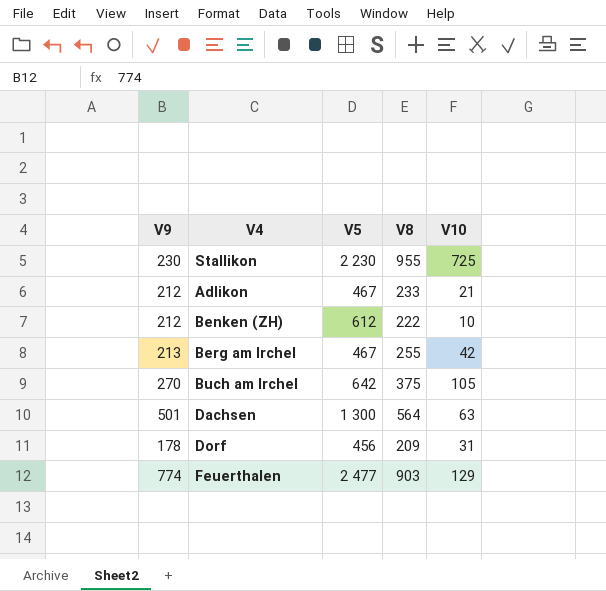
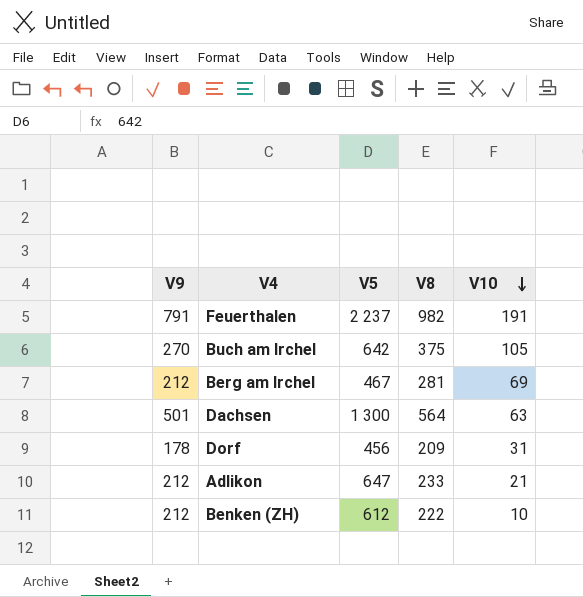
row order: none -> V10 descending
row Stallikon: 230 | 2 230 | 955 | 725 -> none
Feuerthalen | V9: 774 -> 791
Feuerthalen | V5: 2 477 -> 2 237
Feuerthalen | V8: 903 -> 982
Feuerthalen | V10: 129 -> 191
Berg am Irchel | V9: 213 -> 212
Berg am Irchel | V8: 255 -> 281
Berg am Irchel | V10: 42 -> 69
Adlikon | V5: 467 -> 647

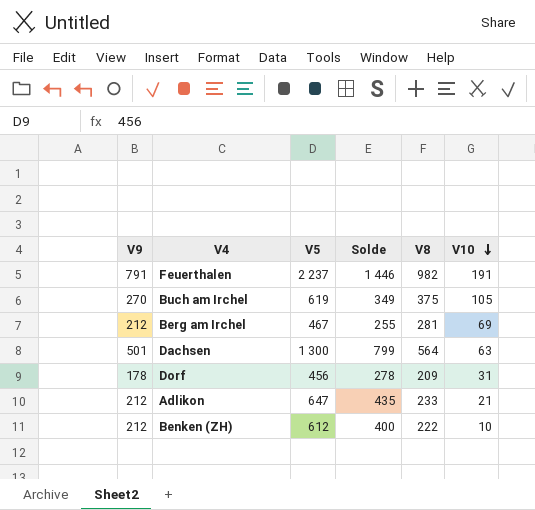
column Solde | formula: none -> [V5] - [V9]
Buch am Irchel | V5: 642 -> 619

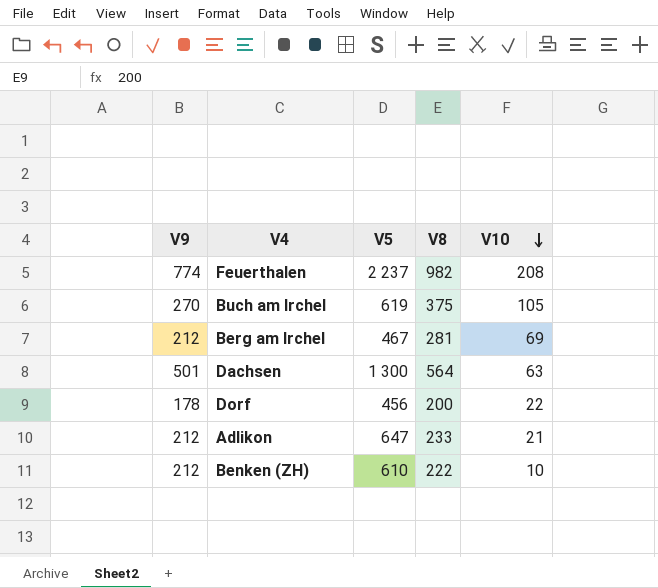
column Solde | formula: [V5] - [V9] -> none
Feuerthalen | V9: 791 -> 774
Feuerthalen | V10: 191 -> 208
Dorf | V8: 209 -> 200
Dorf | V10: 31 -> 22
Benken (ZH) | V5: 612 -> 610

